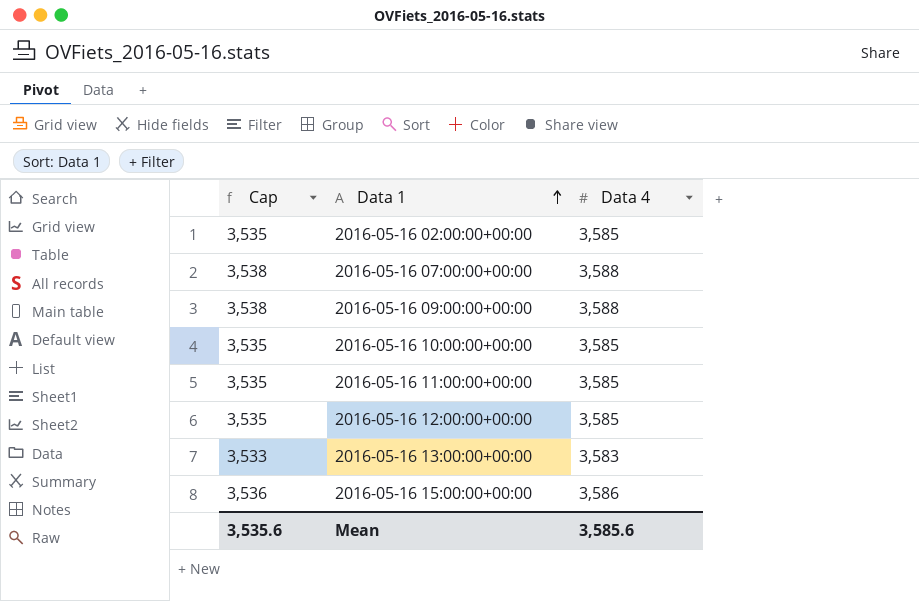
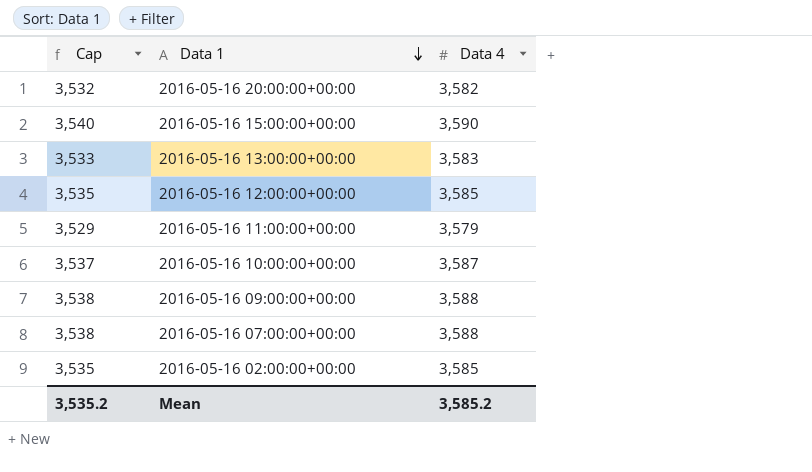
row order: Data 1 ascending -> Data 1 descending
row 2016-05-16 20:00:00+00:00: none -> 3,532 | 3,582
2016-05-16 15:00:00+00:00 | Cap: 3,536 -> 3,540
2016-05-16 15:00:00+00:00 | Data 4: 3,586 -> 3,590
2016-05-16 11:00:00+00:00 | Cap: 3,535 -> 3,529
2016-05-16 11:00:00+00:00 | Data 4: 3,585 -> 3,579
2016-05-16 10:00:00+00:00 | Cap: 3,535 -> 3,537
2016-05-16 10:00:00+00:00 | Data 4: 3,585 -> 3,587
Mean | Cap: 3,535.6 -> 3,535.2
Mean | Data 4: 3,585.6 -> 3,585.2

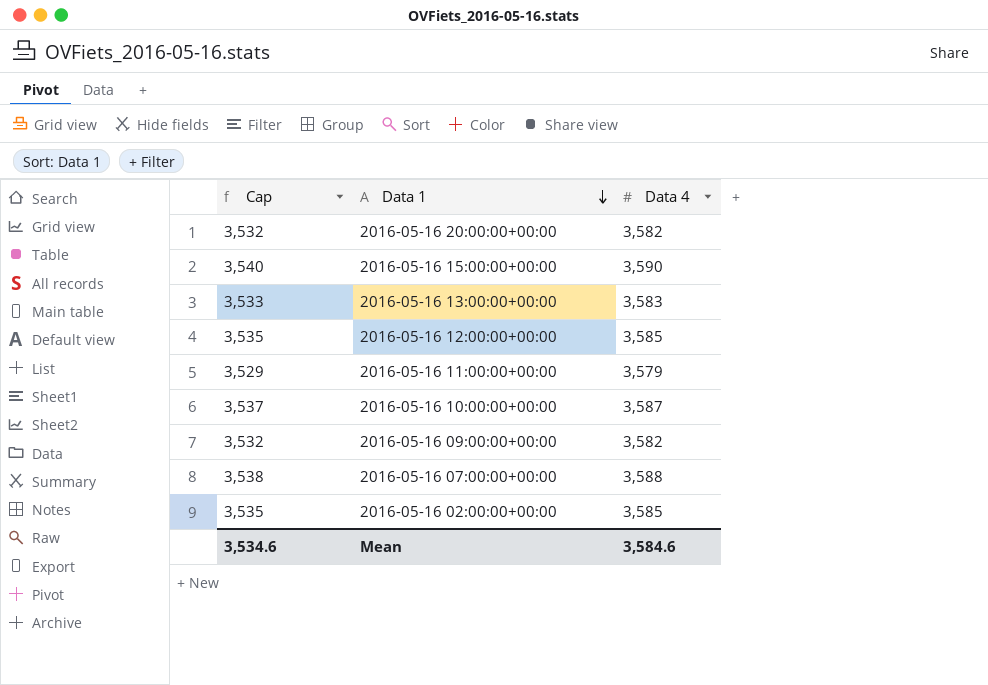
2016-05-16 09:00:00+00:00 | Cap: 3,538 -> 3,532
2016-05-16 09:00:00+00:00 | Data 4: 3,588 -> 3,582
Mean | Cap: 3,535.2 -> 3,534.6
Mean | Data 4: 3,585.2 -> 3,584.6

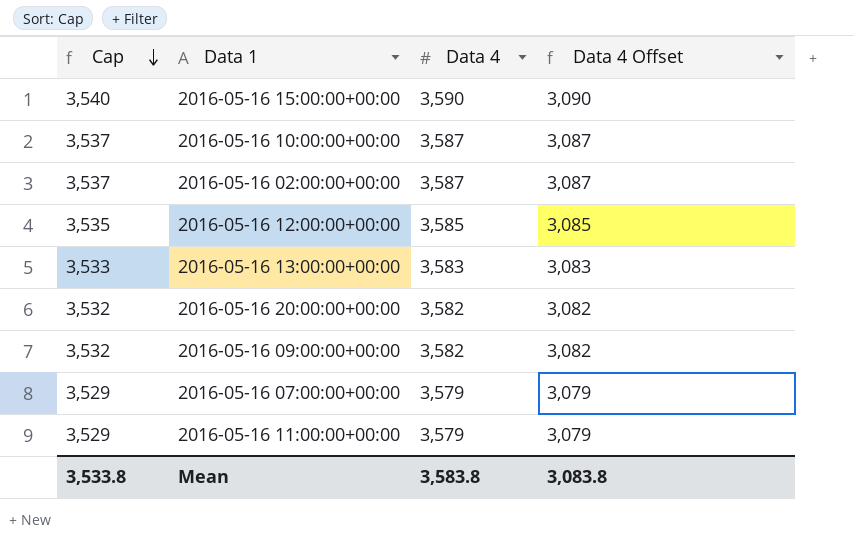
row order: Data 1 descending -> Cap descending
column Data 4 Offset | formula: none -> [Data 4] - 500
2016-05-16 02:00:00+00:00 | Cap: 3,535 -> 3,537
2016-05-16 02:00:00+00:00 | Data 4: 3,585 -> 3,587
2016-05-16 07:00:00+00:00 | Cap: 3,538 -> 3,529
2016-05-16 07:00:00+00:00 | Data 4: 3,588 -> 3,579
Mean | Cap: 3,534.6 -> 3,533.8
Mean | Data 4: 3,584.6 -> 3,583.8

